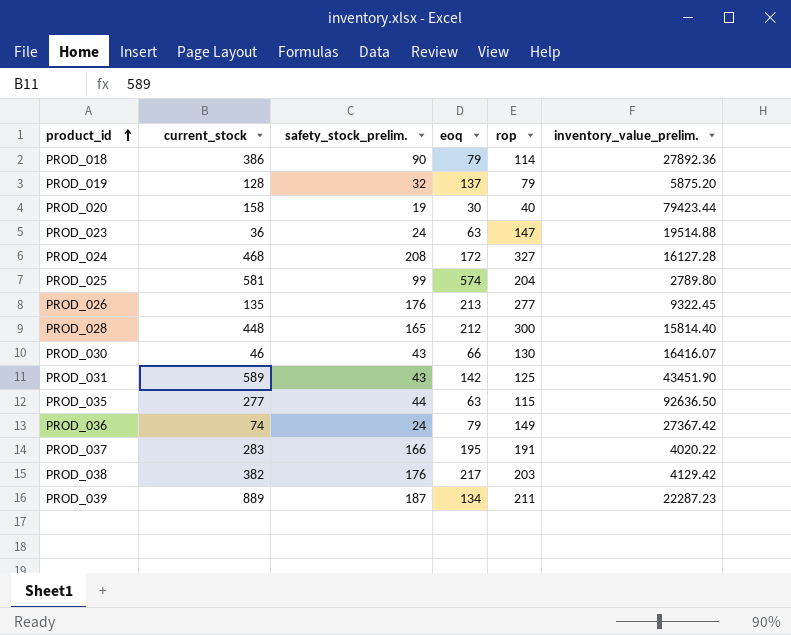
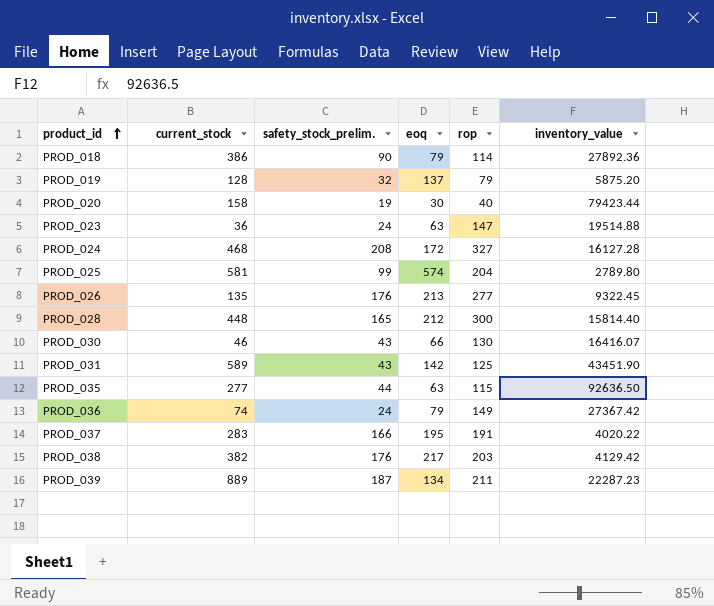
column name: inventory_value_prelim. -> inventory_value

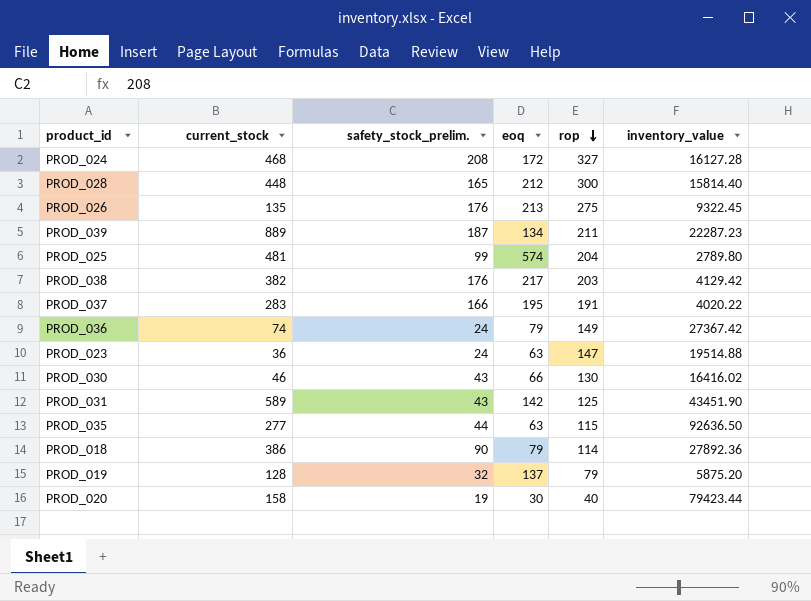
row order: product_id ascending -> rop descending
PROD_026 | rop: 277 -> 275
PROD_025 | current_stock: 581 -> 481
PROD_030 | inventory_value: 16416.07 -> 16416.02

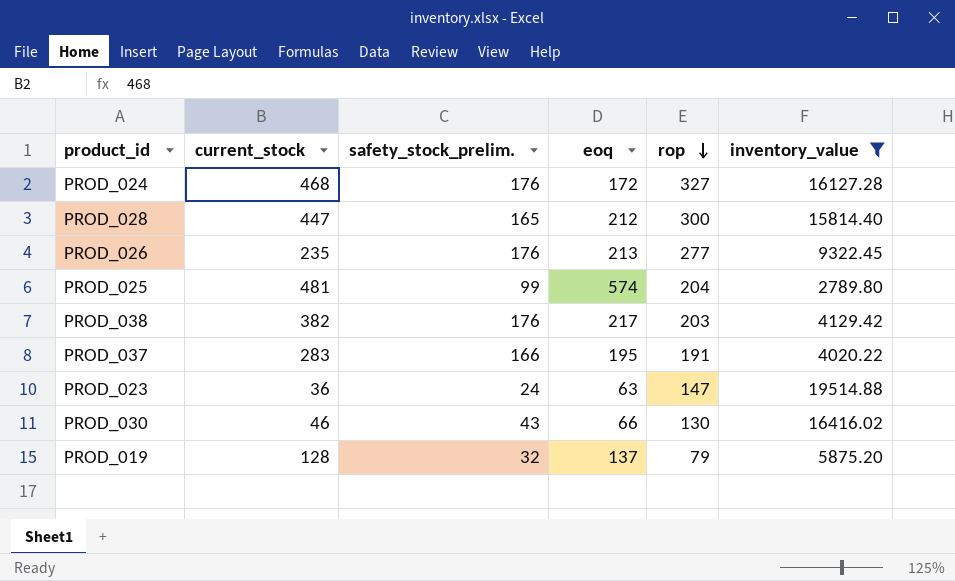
filter: none -> inventory_value <= 19514.88
PROD_024 | safety_stock_prelim.: 208 -> 176
PROD_028 | current_stock: 448 -> 447
PROD_026 | current_stock: 135 -> 235
PROD_026 | rop: 275 -> 277

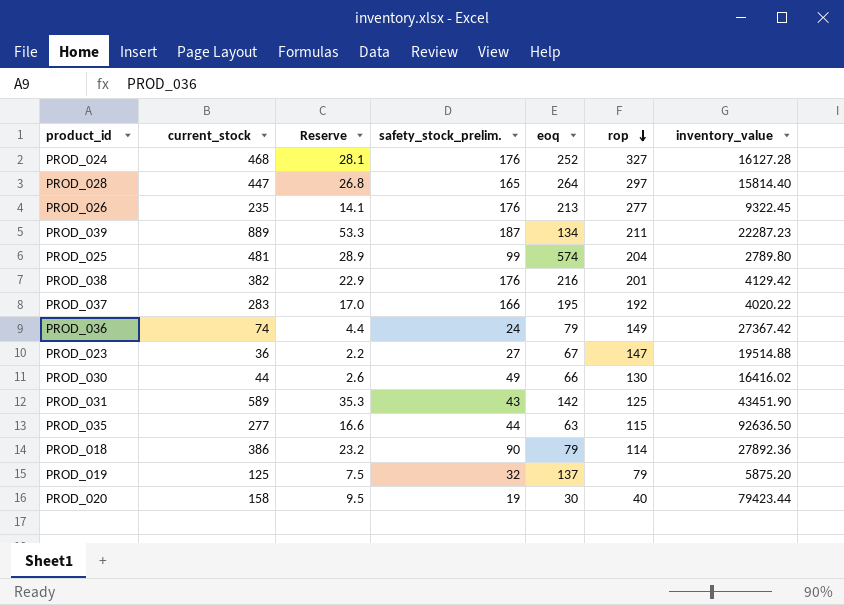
filter: inventory_value <= 19514.88 -> none
column Reserve | formula: none -> [current_stock] * 0.06
PROD_024 | eoq: 172 -> 252
PROD_028 | eoq: 212 -> 264
PROD_028 | rop: 300 -> 297
PROD_038 | eoq: 217 -> 216
PROD_038 | rop: 203 -> 201
PROD_037 | rop: 191 -> 192
PROD_023 | safety_stock_prelim.: 24 -> 27
PROD_023 | eoq: 63 -> 67
PROD_030 | current_stock: 46 -> 44
PROD_030 | safety_stock_prelim.: 43 -> 49
PROD_019 | current_stock: 128 -> 125

